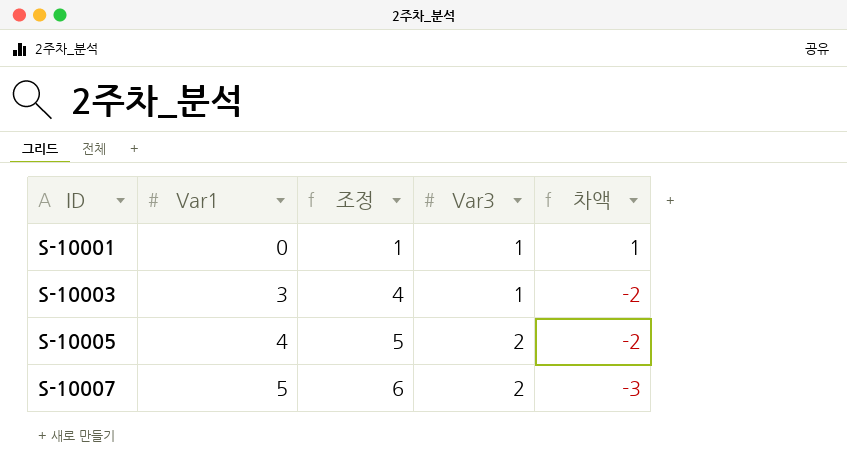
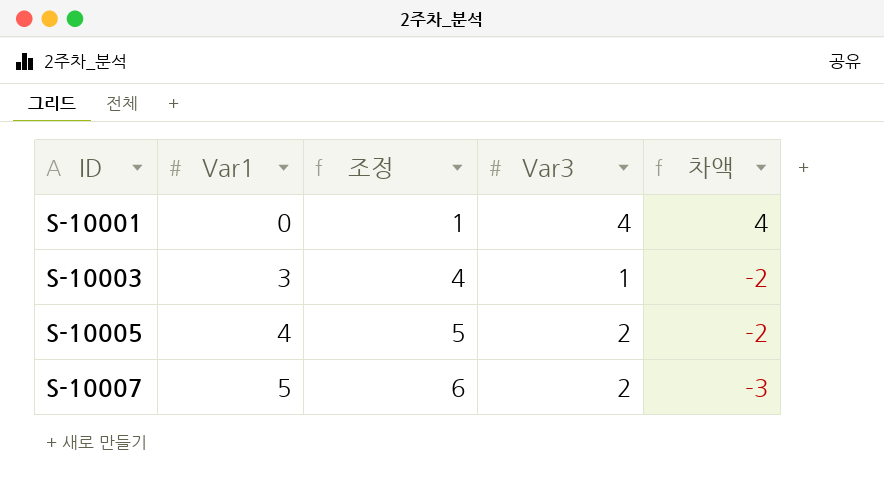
S-10001 | Var3: 1 -> 4
S-10001 | 차액: 1 -> 4

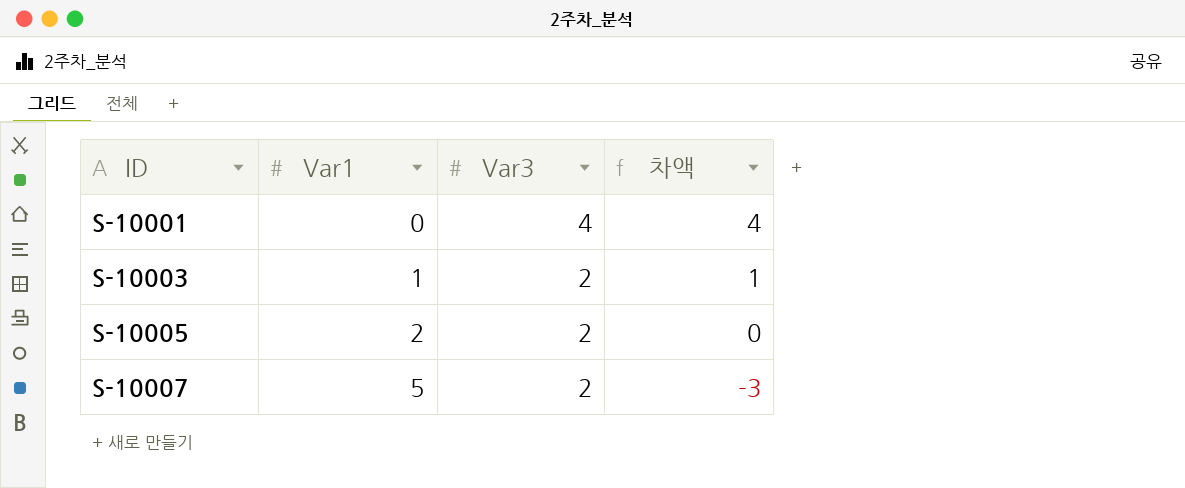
column 조정 | formula: [Var1] + 1 -> none
S-10003 | Var1: 3 -> 1
S-10003 | Var3: 1 -> 2
S-10003 | 차액: -2 -> 1
S-10005 | Var1: 4 -> 2
S-10005 | 차액: -2 -> 0

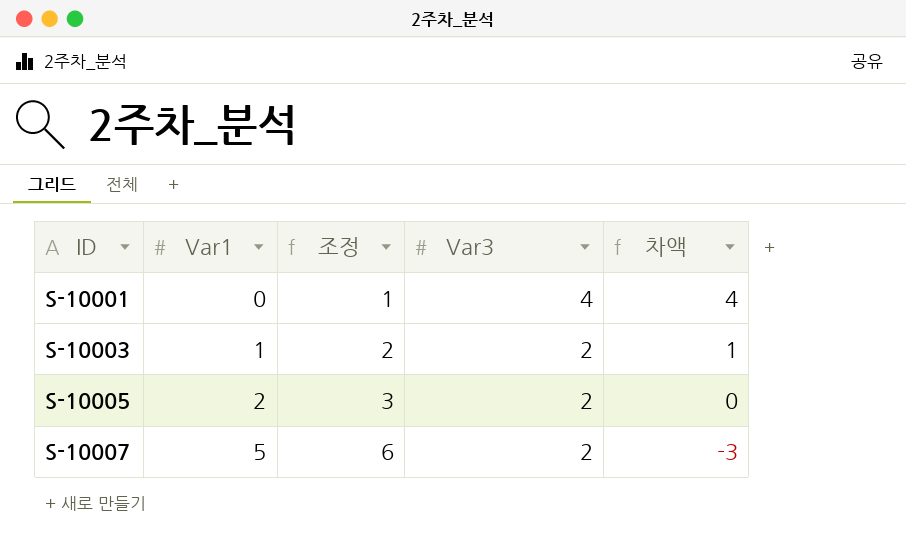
column 조정 | formula: none -> [Var1] + 1

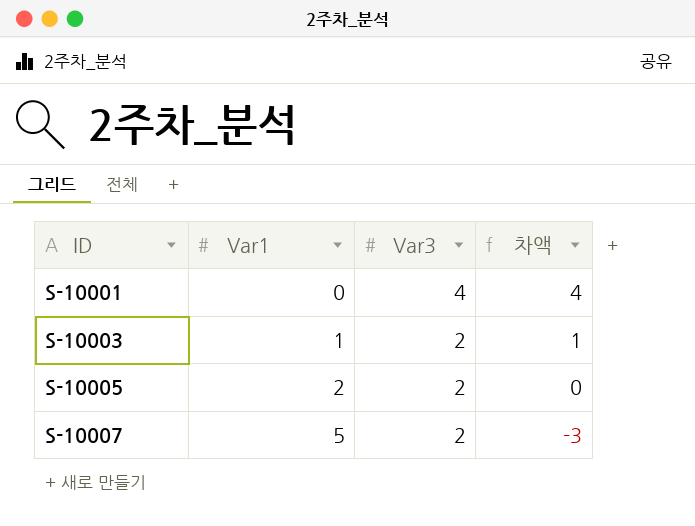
column 조정 | formula: [Var1] + 1 -> none

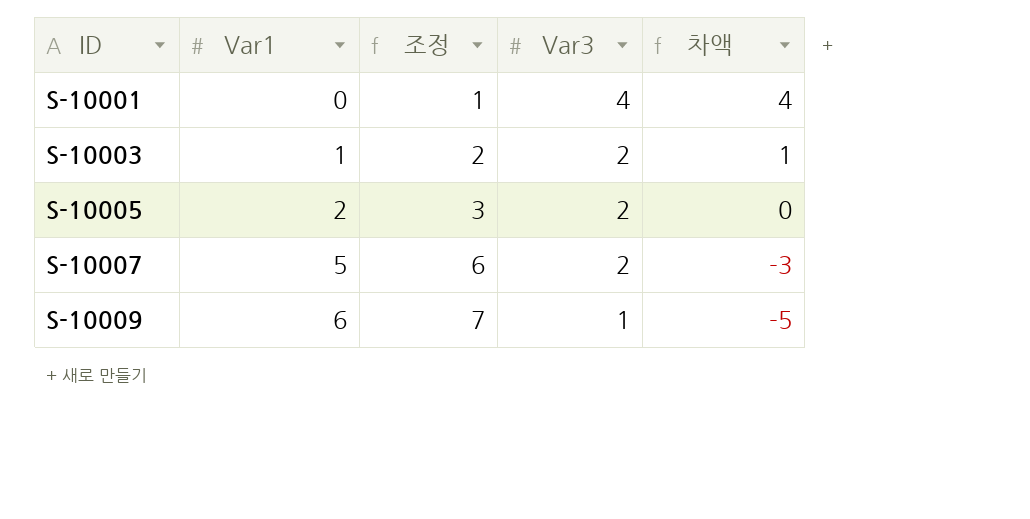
column 조정 | formula: none -> [Var1] + 1
row S-10009: none -> 6 | 7 | 1 | -5

